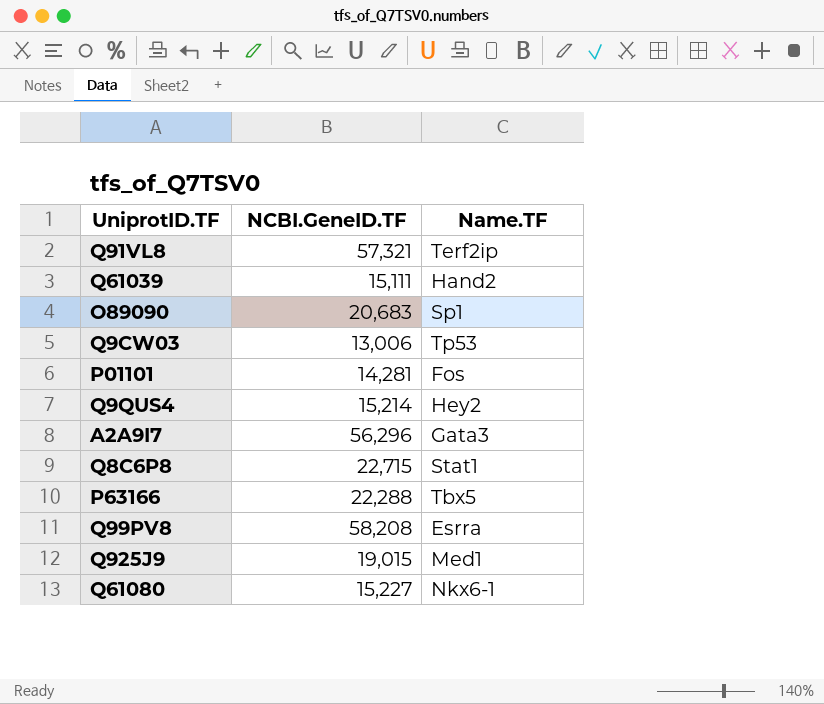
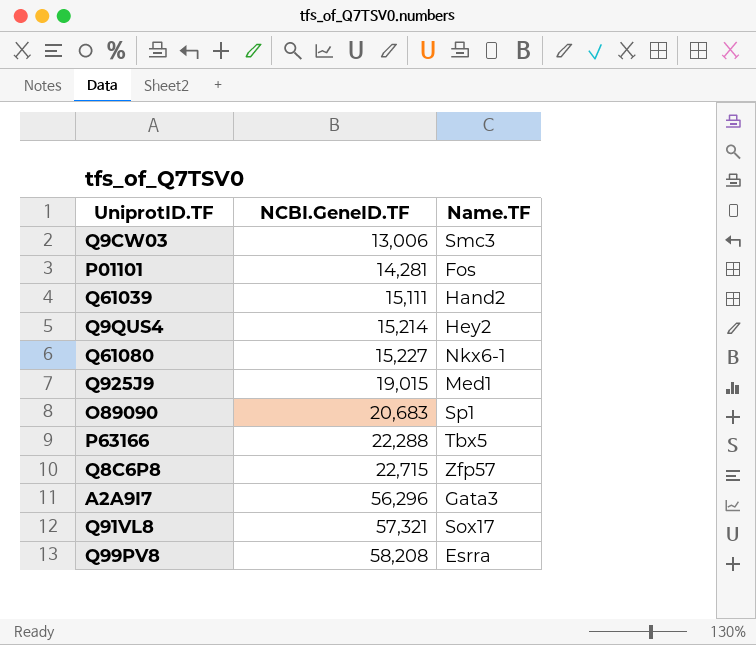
row order: none -> NCBI.GeneID.TF ascending
Q9CW03 | Name.TF: Tp53 -> Smc3
Q8C6P8 | Name.TF: Stat1 -> Zfp57
Q91VL8 | Name.TF: Terf2ip -> Sox17

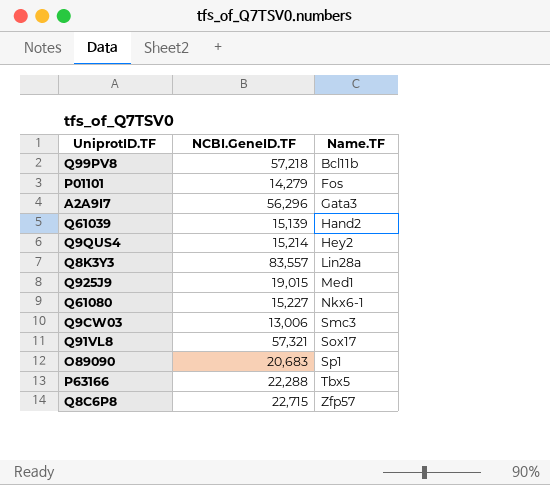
row order: NCBI.GeneID.TF ascending -> Name.TF ascending
Q99PV8 | NCBI.GeneID.TF: 58,208 -> 57,218
Q99PV8 | Name.TF: Esrra -> Bcl11b
P01101 | NCBI.GeneID.TF: 14,281 -> 14,279
Q61039 | NCBI.GeneID.TF: 15,111 -> 15,139
row Q8K3Y3: none -> 83,557 | Lin28a

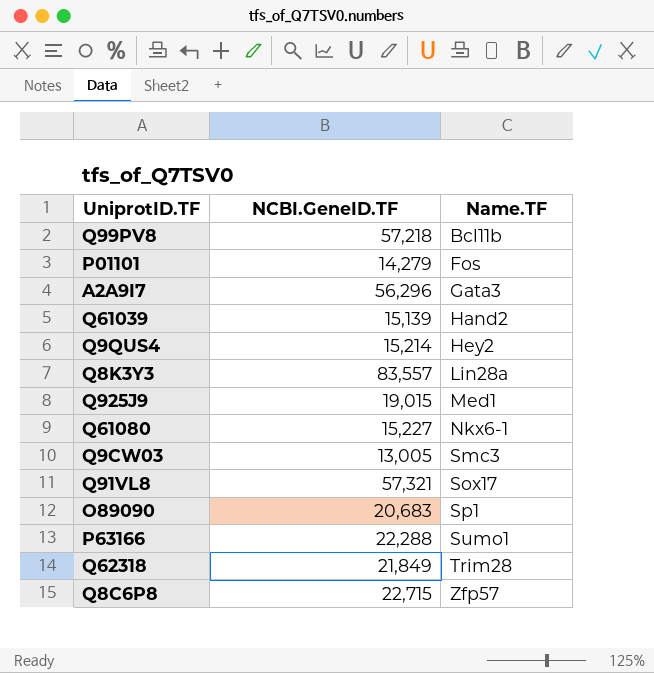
Q9CW03 | NCBI.GeneID.TF: 13,006 -> 13,005
P63166 | Name.TF: Tbx5 -> Sumo1
row Q62318: none -> 21,849 | Trim28

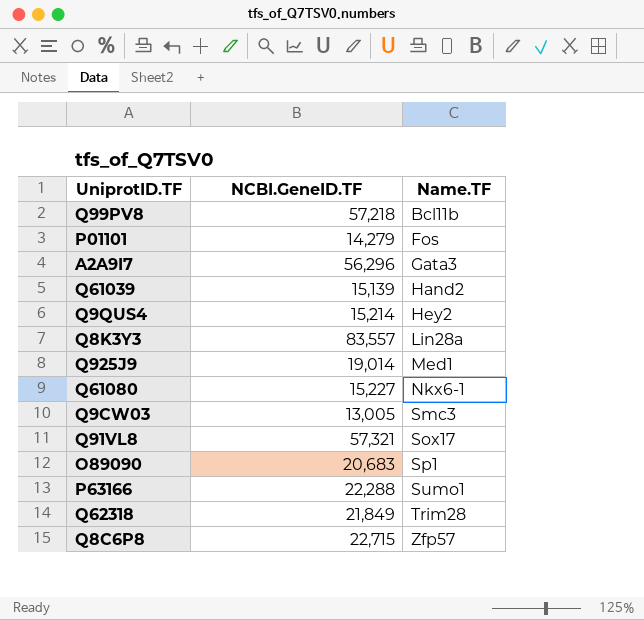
Q925J9 | NCBI.GeneID.TF: 19,015 -> 19,014

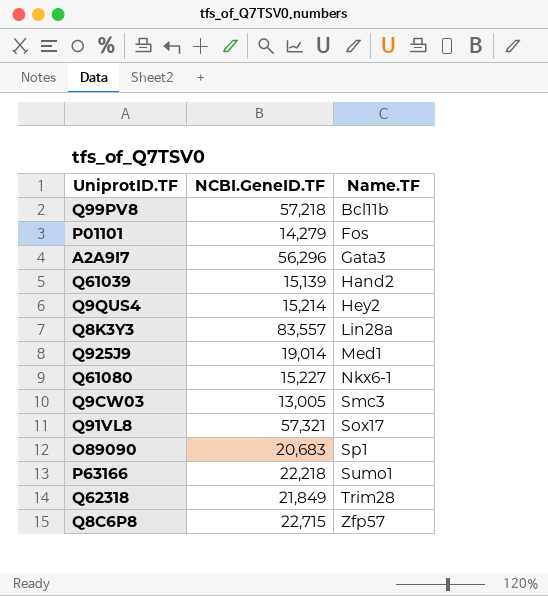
P63166 | NCBI.GeneID.TF: 22,288 -> 22,218

